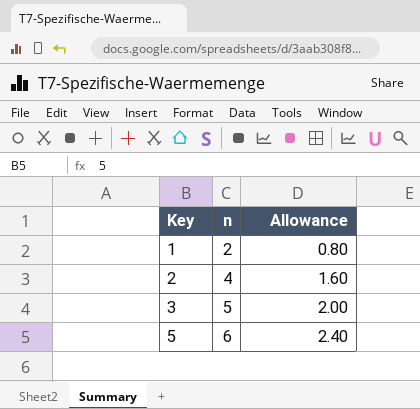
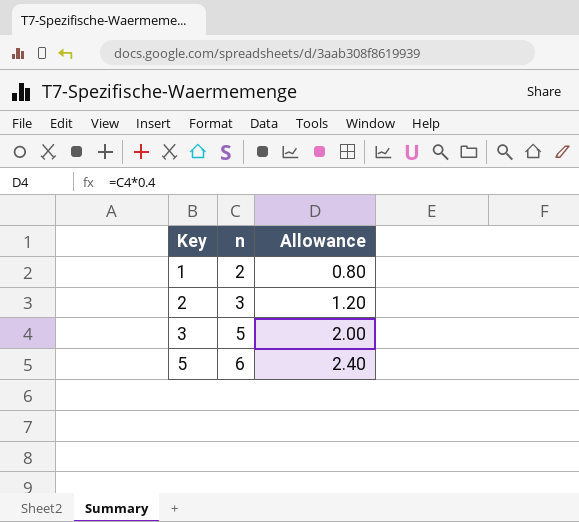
2 | n: 4 -> 3
2 | Allowance: 1.60 -> 1.20

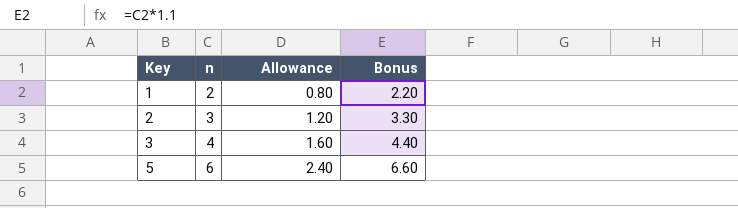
column Bonus | formula: none -> [n] * 1.1
3 | n: 5 -> 4
3 | Allowance: 2.00 -> 1.60

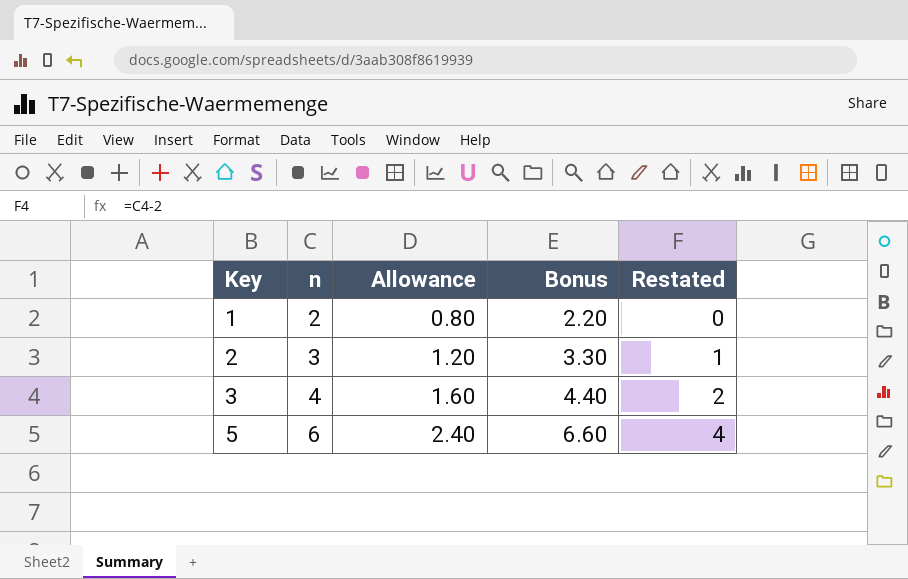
column Restated | formula: none -> [n] - 2

